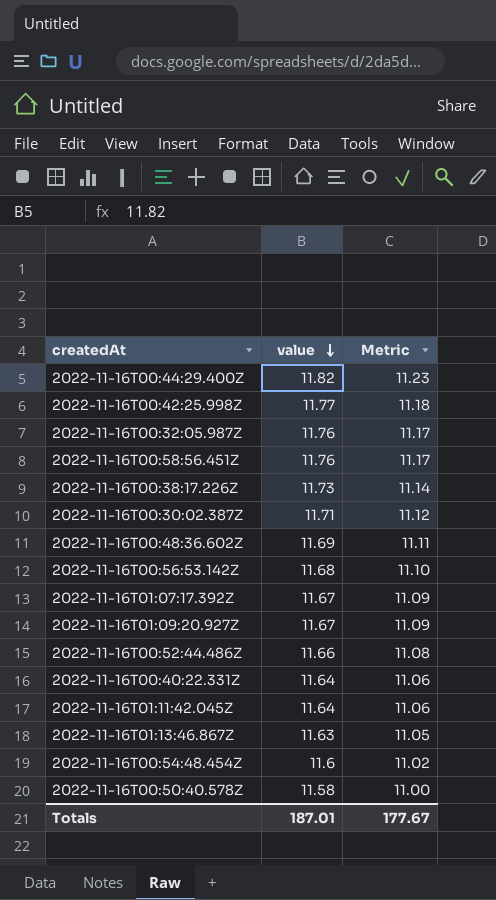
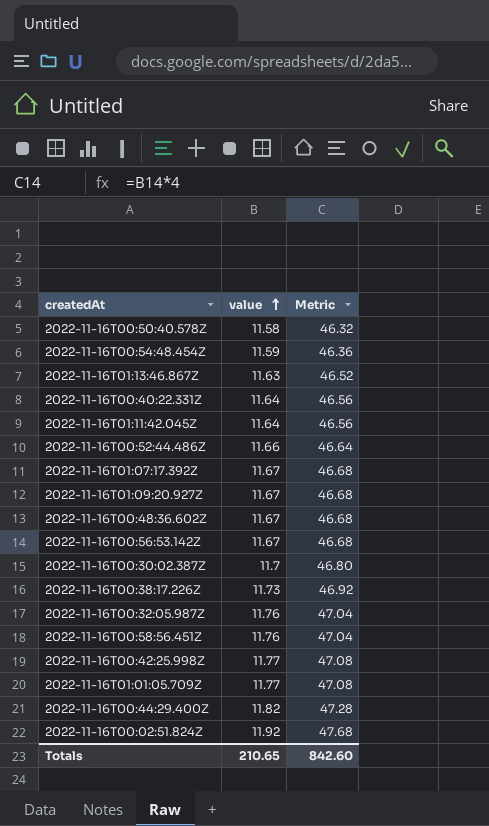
row order: value descending -> value ascending
column Metric | formula: [value] * 0.95 -> [value] * 4
2022-11-16T00:54:48.454Z | value: 11.6 -> 11.59
2022-11-16T00:48:36.602Z | value: 11.69 -> 11.67
2022-11-16T00:56:53.142Z | value: 11.68 -> 11.67
2022-11-16T00:30:02.387Z | value: 11.71 -> 11.7
row 2022-11-16T01:01:05.709Z: none -> 11.77 | 47.08
row 2022-11-16T00:02:51.824Z: none -> 11.92 | 47.68
Totals | value: 187.01 -> 210.65
Totals | Metric: 177.67 -> 842.60

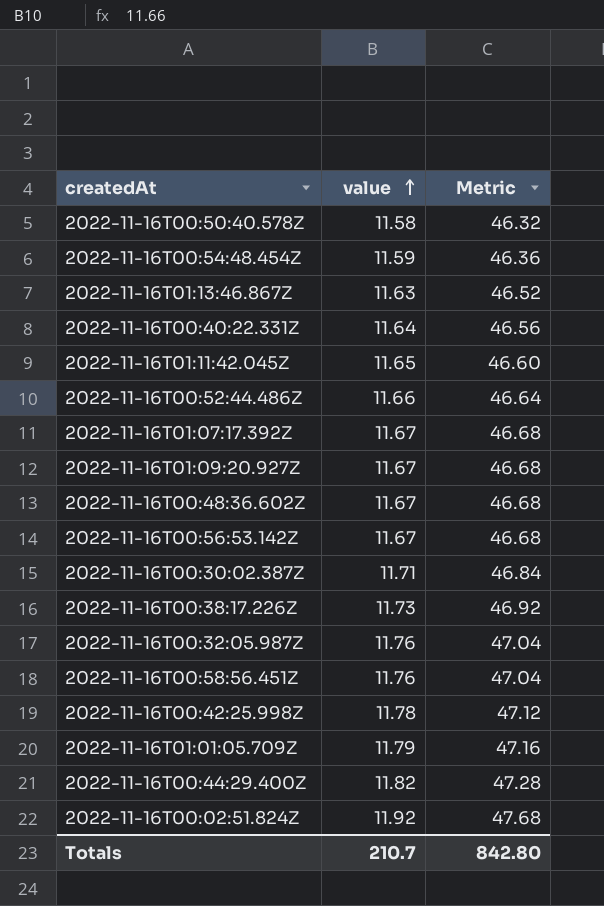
2022-11-16T01:11:42.045Z | value: 11.64 -> 11.65
2022-11-16T01:11:42.045Z | Metric: 46.56 -> 46.60
2022-11-16T00:30:02.387Z | value: 11.7 -> 11.71
2022-11-16T00:30:02.387Z | Metric: 46.80 -> 46.84
2022-11-16T00:42:25.998Z | value: 11.77 -> 11.78
2022-11-16T00:42:25.998Z | Metric: 47.08 -> 47.12
2022-11-16T01:01:05.709Z | value: 11.77 -> 11.79
2022-11-16T01:01:05.709Z | Metric: 47.08 -> 47.16
Totals | value: 210.65 -> 210.7
Totals | Metric: 842.60 -> 842.80

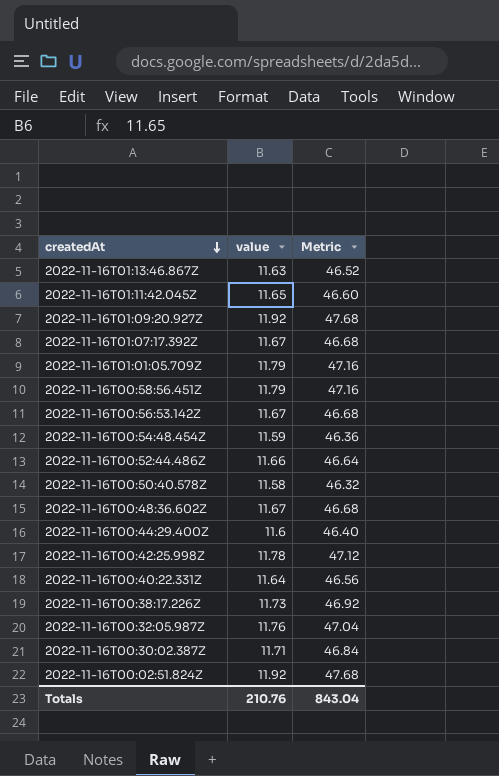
row order: value ascending -> createdAt descending
2022-11-16T01:09:20.927Z | value: 11.67 -> 11.92
2022-11-16T01:09:20.927Z | Metric: 46.68 -> 47.68
2022-11-16T00:58:56.451Z | value: 11.76 -> 11.79
2022-11-16T00:58:56.451Z | Metric: 47.04 -> 47.16
2022-11-16T00:44:29.400Z | value: 11.82 -> 11.6
2022-11-16T00:44:29.400Z | Metric: 47.28 -> 46.40
Totals | value: 210.7 -> 210.76
Totals | Metric: 842.80 -> 843.04

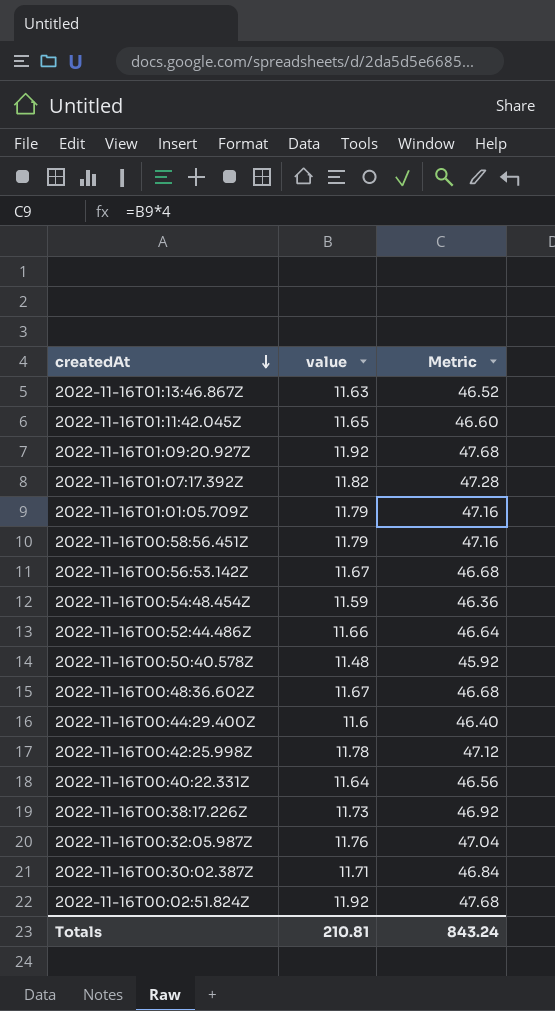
2022-11-16T01:07:17.392Z | value: 11.67 -> 11.82
2022-11-16T01:07:17.392Z | Metric: 46.68 -> 47.28
2022-11-16T00:50:40.578Z | value: 11.58 -> 11.48
2022-11-16T00:50:40.578Z | Metric: 46.32 -> 45.92
Totals | value: 210.76 -> 210.81
Totals | Metric: 843.04 -> 843.24

